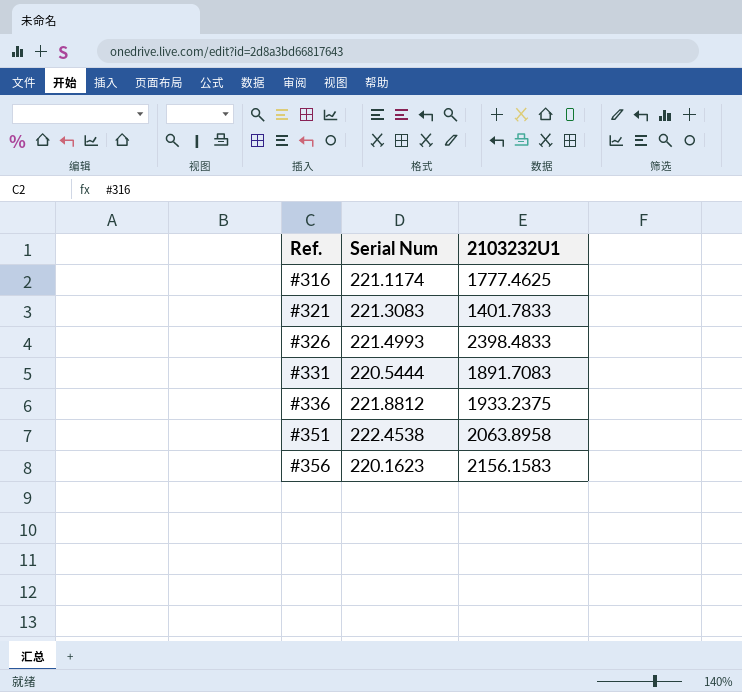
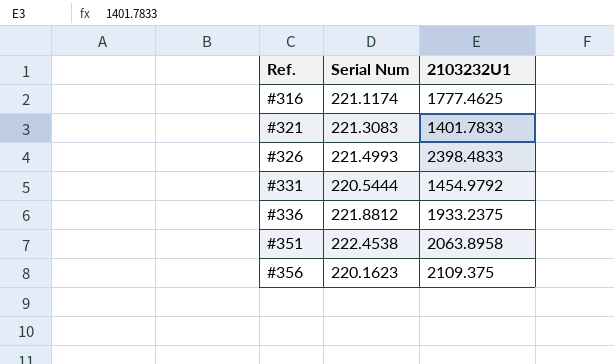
#331 | 2103232U1: 1891.7083 -> 1454.9792
#356 | 2103232U1: 2156.1583 -> 2109.375

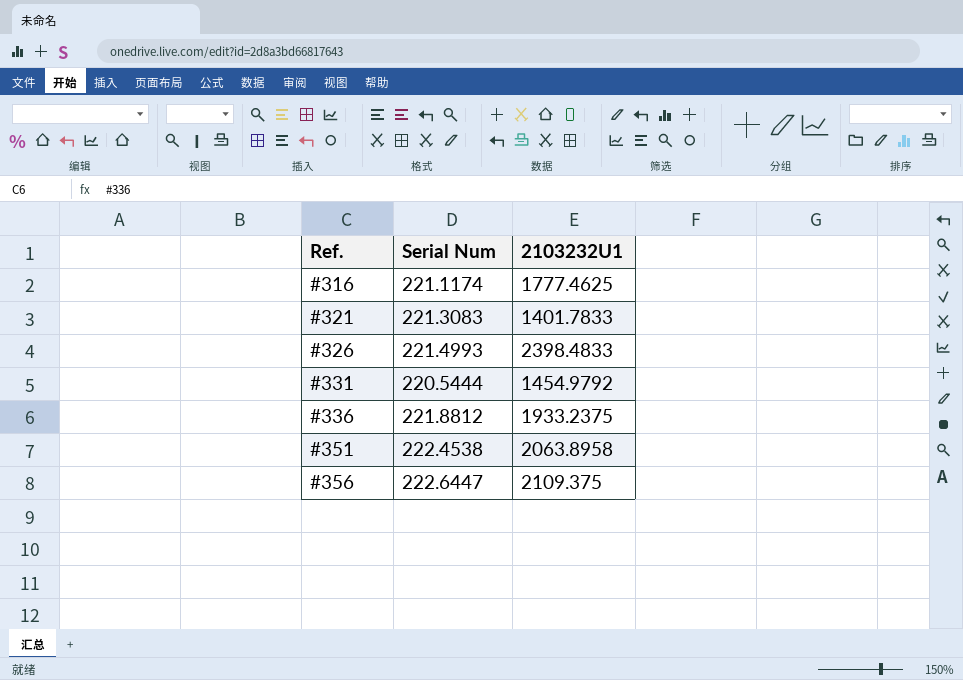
#356 | Serial Num: 220.1623 -> 222.6447

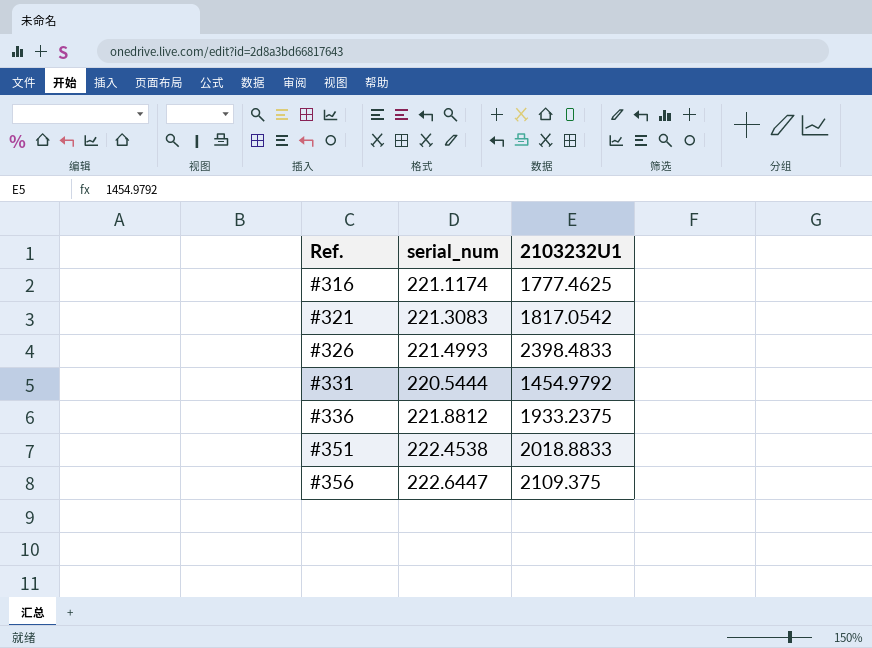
column name: Serial Num -> serial_num
#321 | 2103232U1: 1401.7833 -> 1817.0542
#351 | 2103232U1: 2063.8958 -> 2018.8833

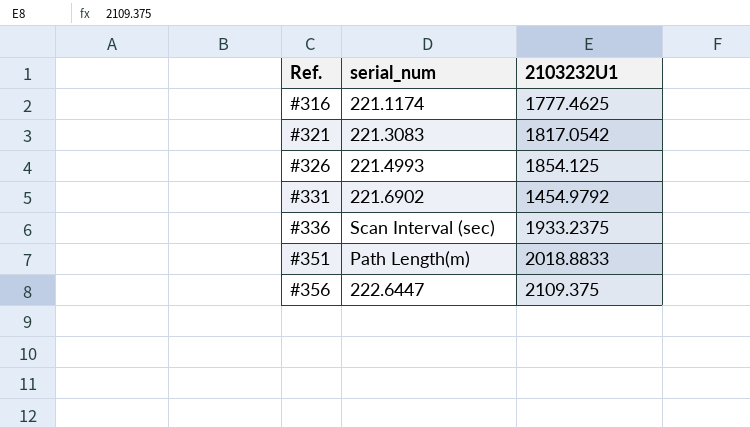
#326 | 2103232U1: 2398.4833 -> 1854.125
#331 | serial_num: 220.5444 -> 221.6902
#336 | serial_num: 221.8812 -> Scan Interval (sec)
#351 | serial_num: 222.4538 -> Path Length(m)

